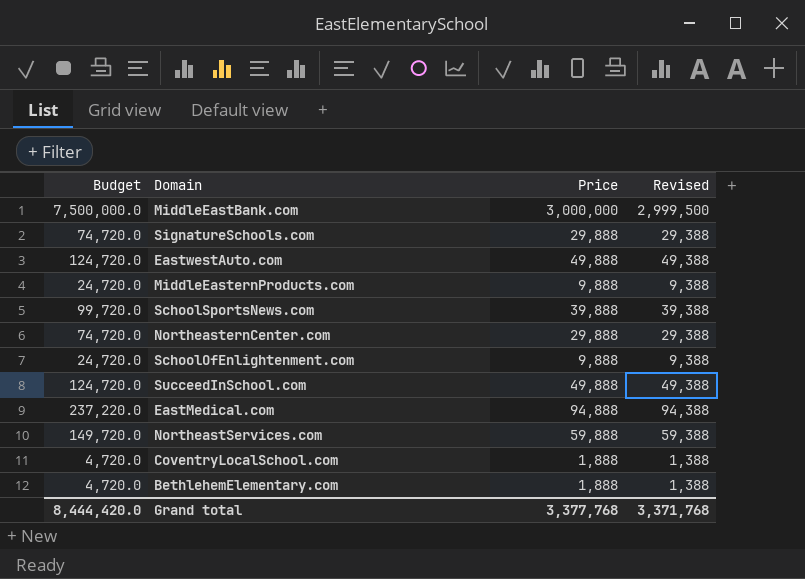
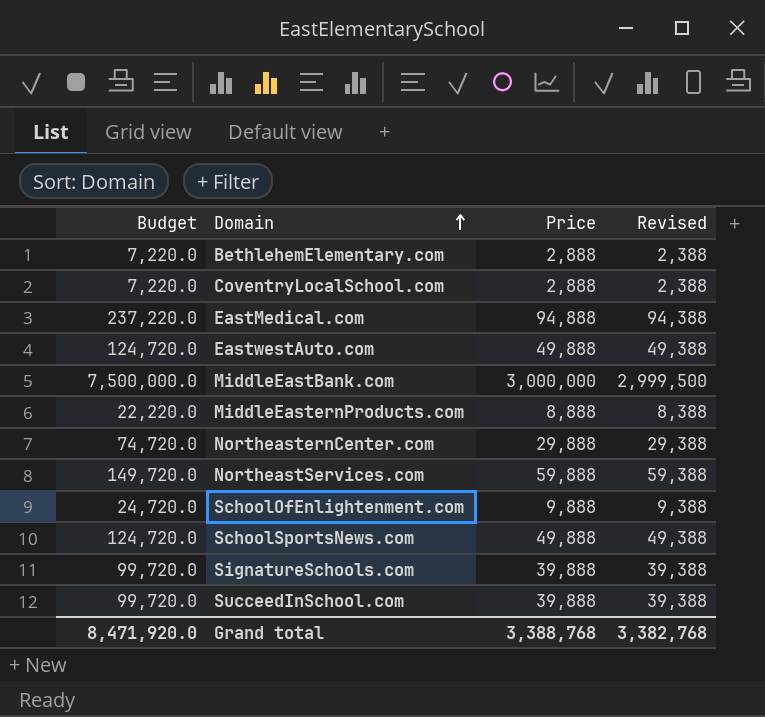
row order: none -> Domain ascending
BethlehemElementary.com | Budget: 4,720.0 -> 7,220.0
BethlehemElementary.com | Price: 1,888 -> 2,888
BethlehemElementary.com | Revised: 1,388 -> 2,388
CoventryLocalSchool.com | Budget: 4,720.0 -> 7,220.0
CoventryLocalSchool.com | Price: 1,888 -> 2,888
CoventryLocalSchool.com | Revised: 1,388 -> 2,388
MiddleEasternProducts.com | Budget: 24,720.0 -> 22,220.0
MiddleEasternProducts.com | Price: 9,888 -> 8,888
MiddleEasternProducts.com | Revised: 9,388 -> 8,388
SchoolSportsNews.com | Budget: 99,720.0 -> 124,720.0
SchoolSportsNews.com | Price: 39,888 -> 49,888
SchoolSportsNews.com | Revised: 39,388 -> 49,388
SignatureSchools.com | Budget: 74,720.0 -> 99,720.0
SignatureSchools.com | Price: 29,888 -> 39,888
SignatureSchools.com | Revised: 29,388 -> 39,388
SucceedInSchool.com | Budget: 124,720.0 -> 99,720.0
SucceedInSchool.com | Price: 49,888 -> 39,888
SucceedInSchool.com | Revised: 49,388 -> 39,388
Grand total | Budget: 8,444,420.0 -> 8,471,920.0
Grand total | Price: 3,377,768 -> 3,388,768
Grand total | Revised: 3,371,768 -> 3,382,768

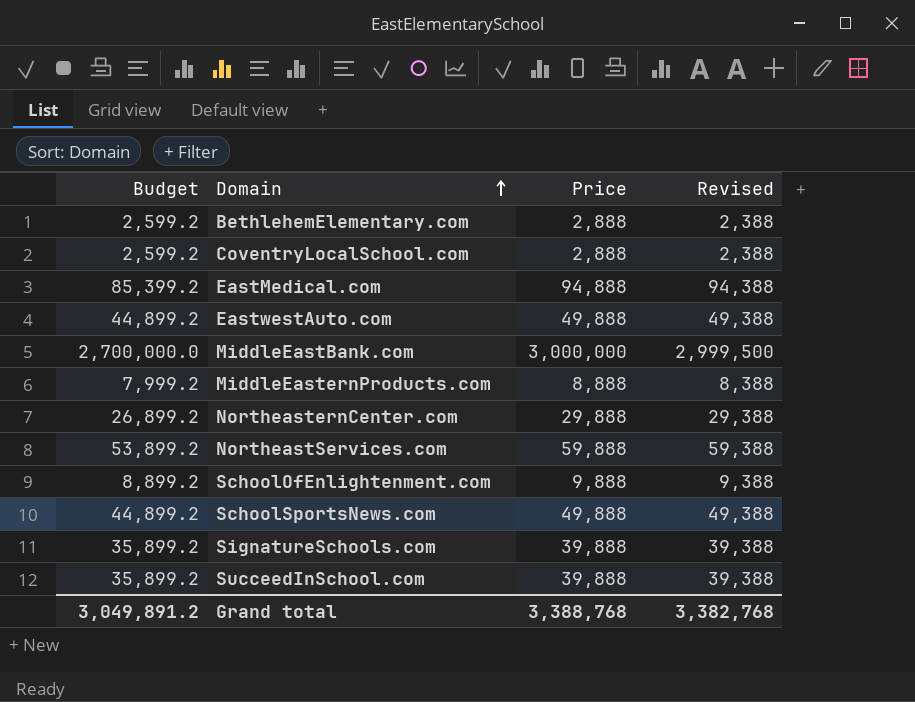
column Budget | formula: [Price] * 2.5 -> [Price] * 0.9
Grand total | Budget: 8,471,920.0 -> 3,049,891.2

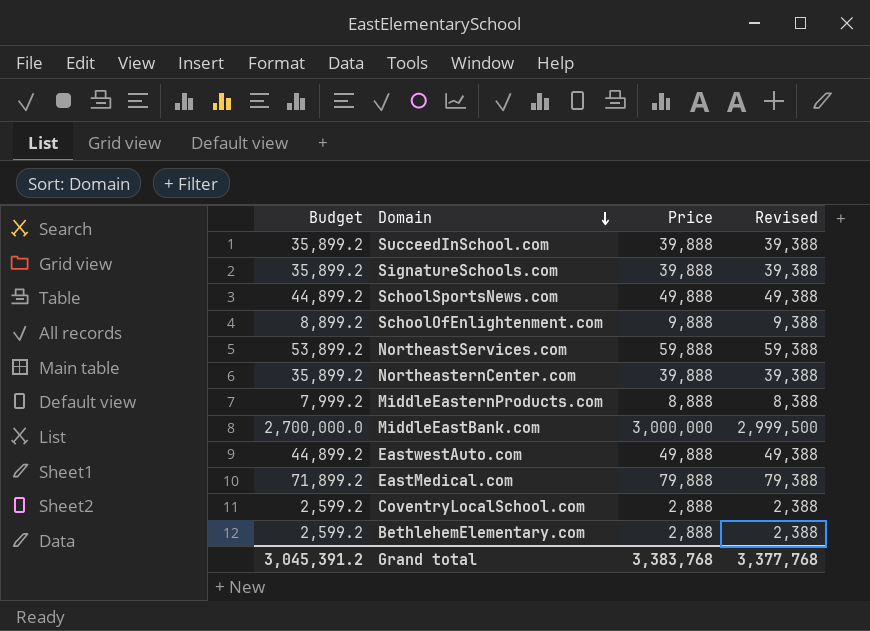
row order: Domain ascending -> Domain descending
NortheasternCenter.com | Budget: 26,899.2 -> 35,899.2
NortheasternCenter.com | Price: 29,888 -> 39,888
NortheasternCenter.com | Revised: 29,388 -> 39,388
EastMedical.com | Budget: 85,399.2 -> 71,899.2
EastMedical.com | Price: 94,888 -> 79,888
EastMedical.com | Revised: 94,388 -> 79,388
Grand total | Budget: 3,049,891.2 -> 3,045,391.2
Grand total | Price: 3,388,768 -> 3,383,768
Grand total | Revised: 3,382,768 -> 3,377,768

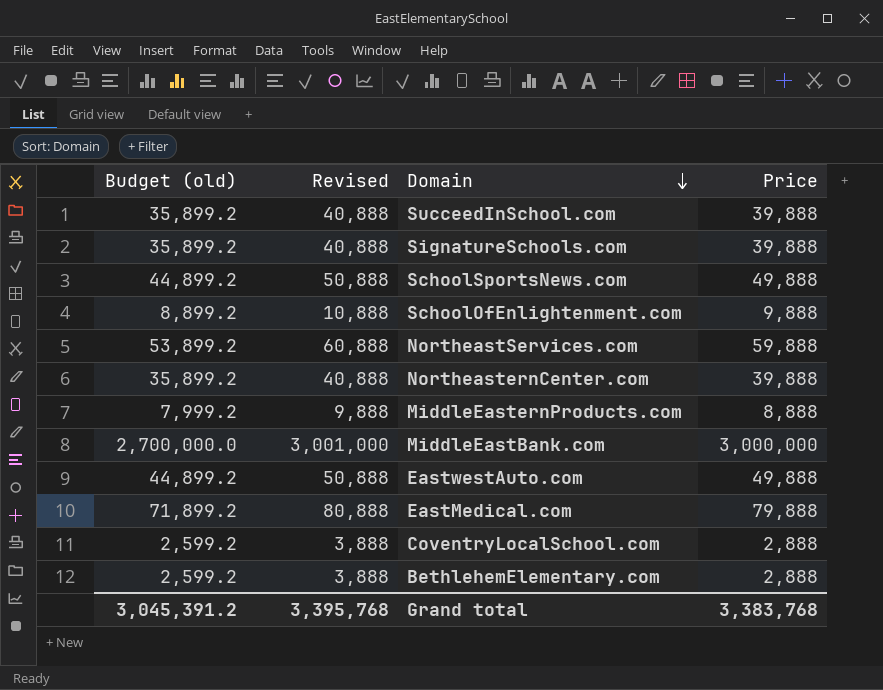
column name: Budget -> Budget (old)
column Revised | formula: [Price] - 500 -> [Price] + 1000
column Revised | position: 4 -> 2
Grand total | Revised: 3,377,768 -> 3,395,768

